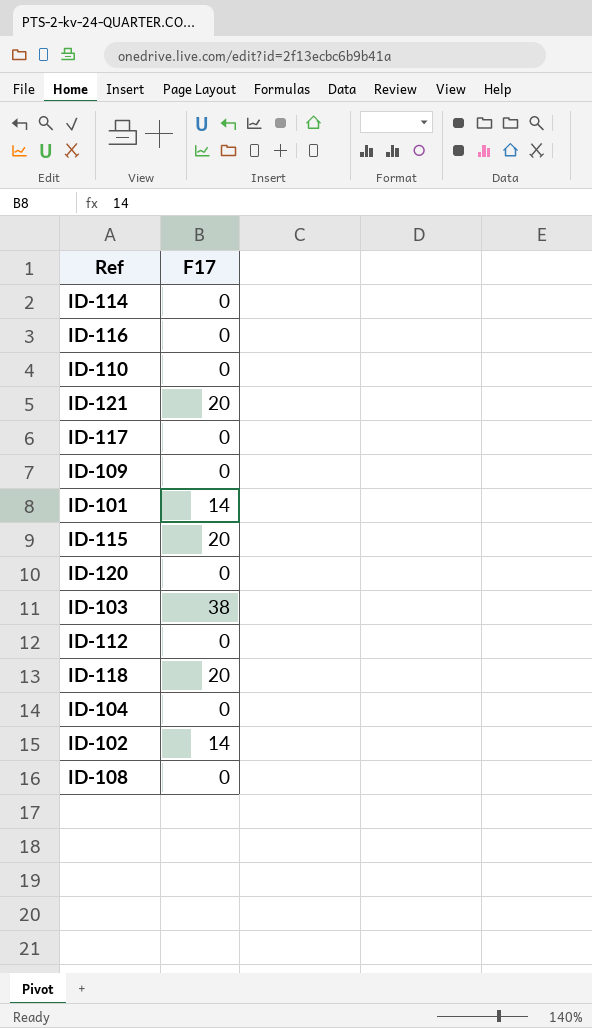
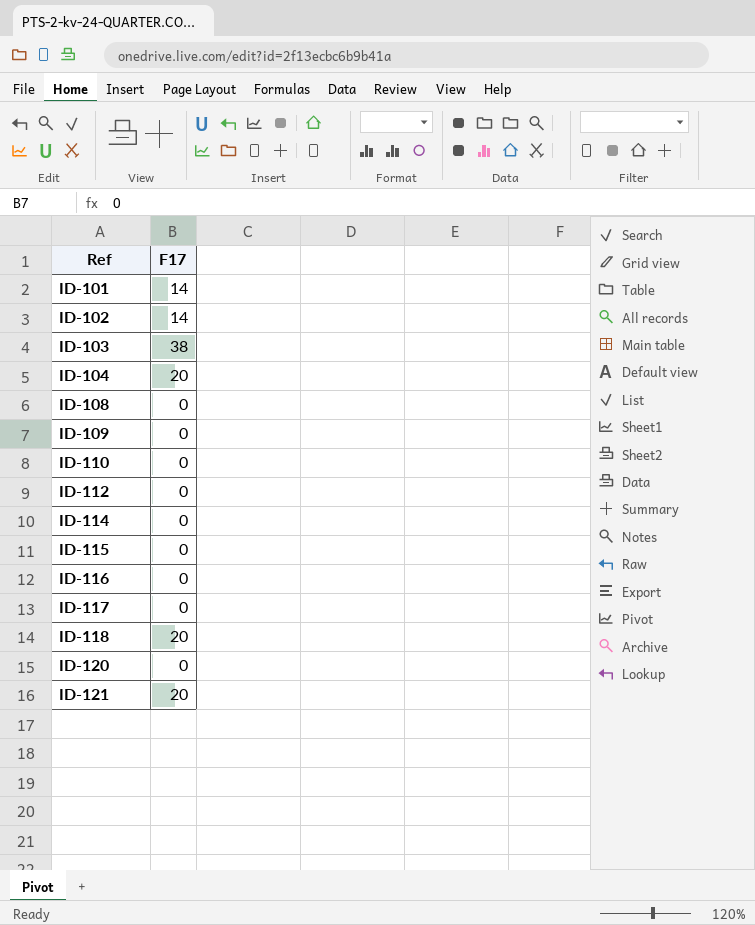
row order: none -> Ref ascending
ID-104 | F17: 0 -> 20
ID-115 | F17: 20 -> 0

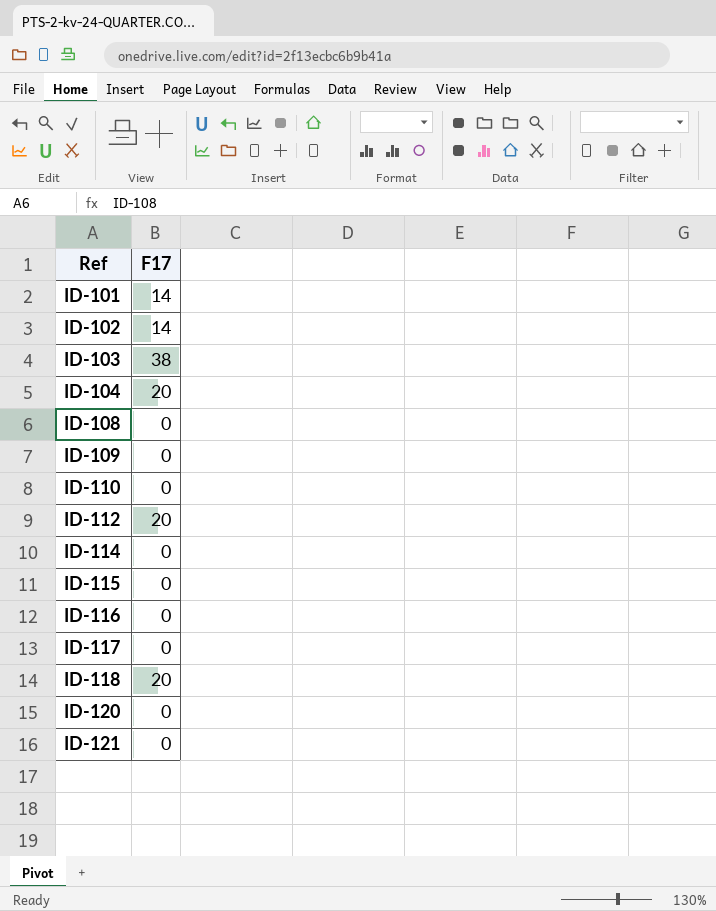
ID-112 | F17: 0 -> 20
ID-121 | F17: 20 -> 0

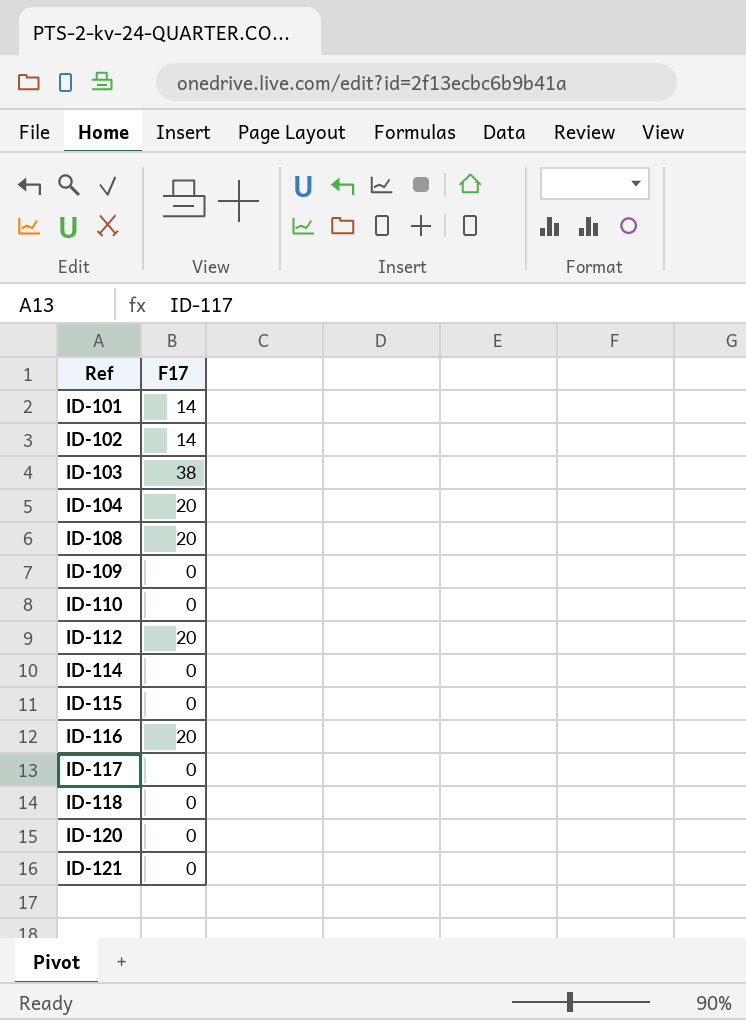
ID-108 | F17: 0 -> 20
ID-116 | F17: 0 -> 20
ID-118 | F17: 20 -> 0

